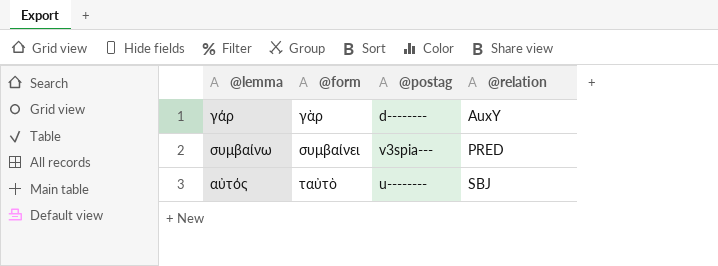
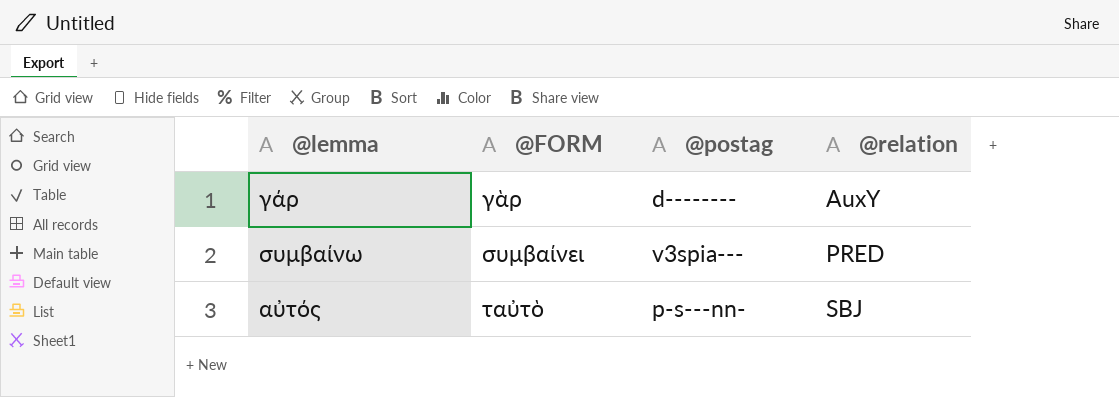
column name: @form -> @FORM
αὐτός | @postag: u-------- -> p-s---nn-

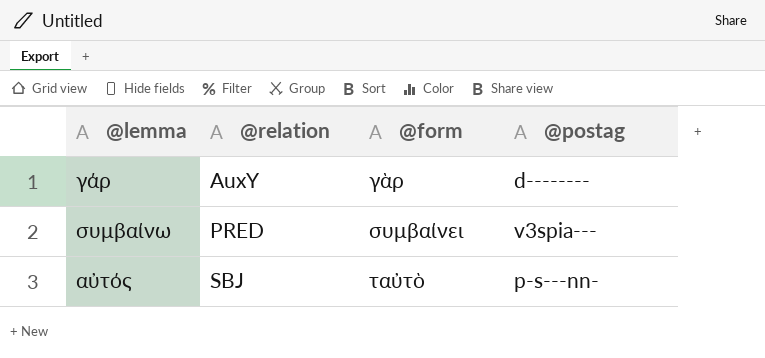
column @relation | position: 4 -> 2
column name: @FORM -> @form

